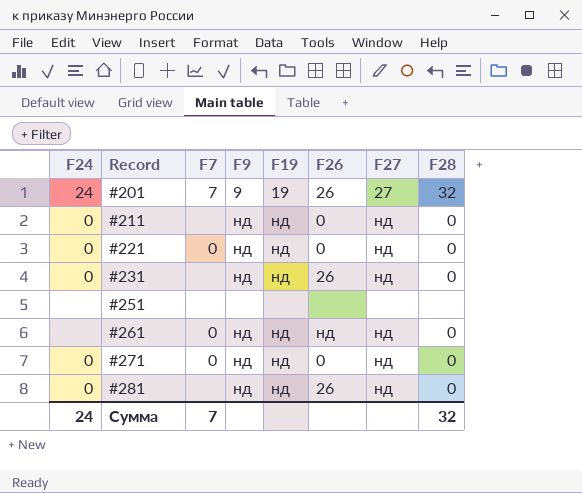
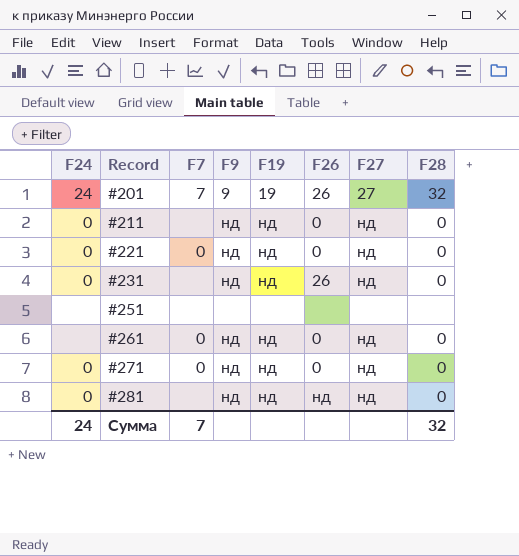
#261 | F26: нд -> 0
#281 | F26: 26 -> нд

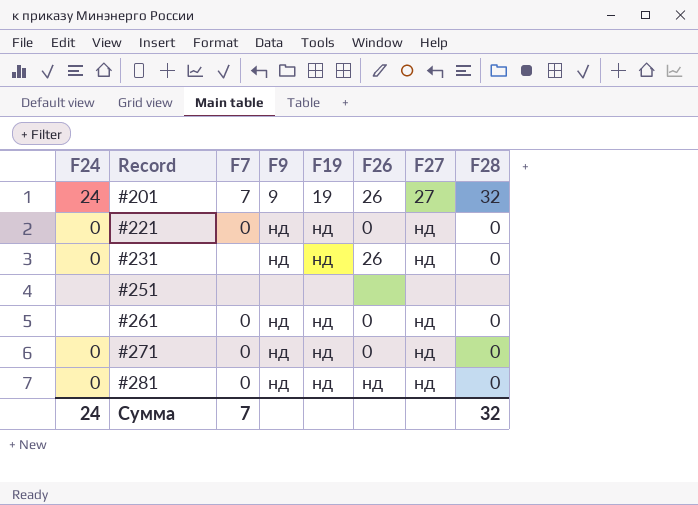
row #211: 0 | none | нд | нд | 0 | нд | 0 -> none
#281 | F7: none -> 0

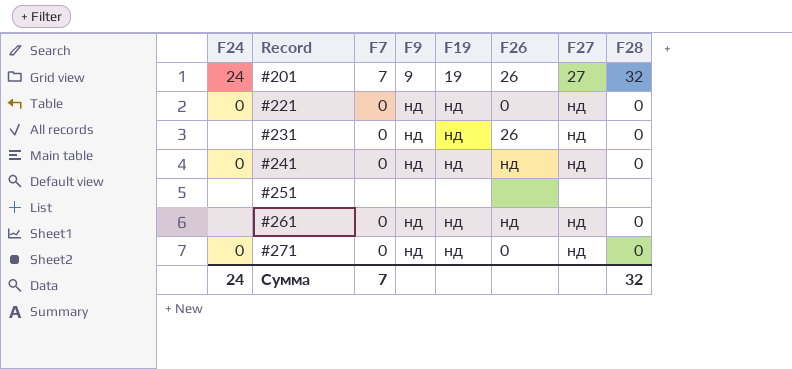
row #281: 0 | 0 | нд | нд | нд | нд | 0 -> none
#231 | F24: 0 -> none
#231 | F7: none -> 0
row #241: none -> 0 | 0 | нд | нд | нд | нд | 0
#261 | F26: 0 -> нд

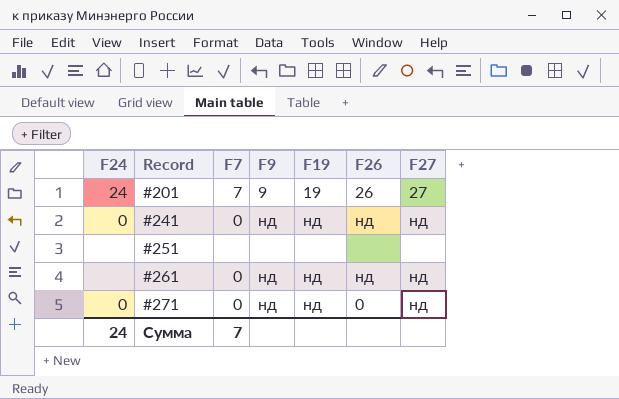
column F28 | position: 8 -> none
row #221: 0 | 0 | нд | нд | 0 | нд | 0 -> none
row #231: none | 0 | нд | нд | 26 | нд | 0 -> none

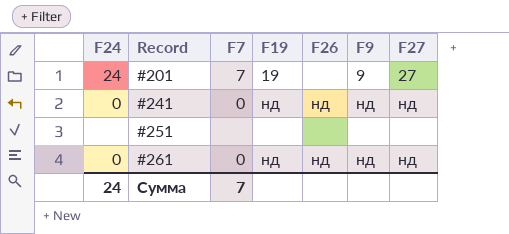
column F9 | position: 4 -> 6
row #271: 0 | 0 | нд | нд | 0 | нд -> none
#201 | F26: 26 -> none
#261 | F24: none -> 0

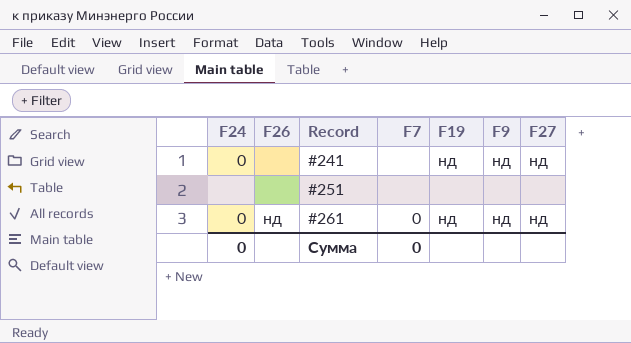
column F26 | position: 5 -> 2
row #201: 24 | 7 | 19 | none | 9 | 27 -> none
#241 | F26: нд -> none
#241 | F7: 0 -> none
Сумма | F24: 24 -> 0
Сумма | F7: 7 -> 0

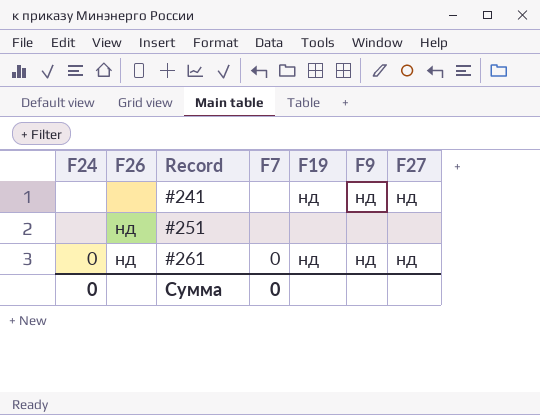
#241 | F24: 0 -> none
#251 | F26: none -> нд

